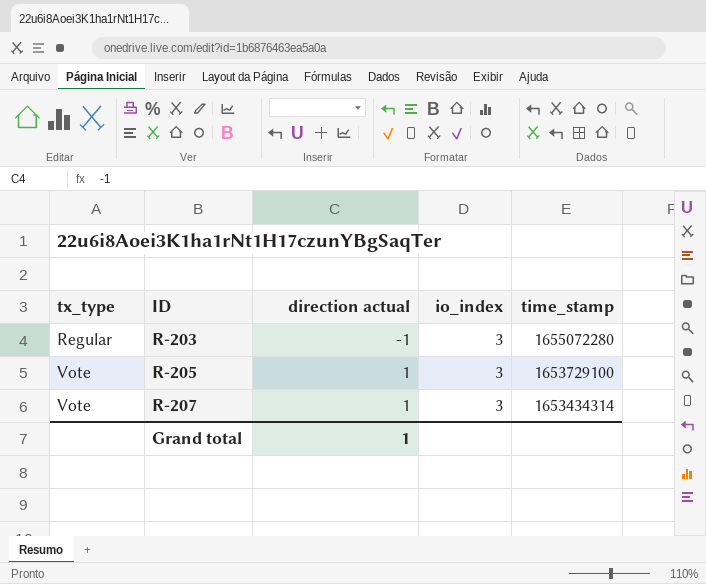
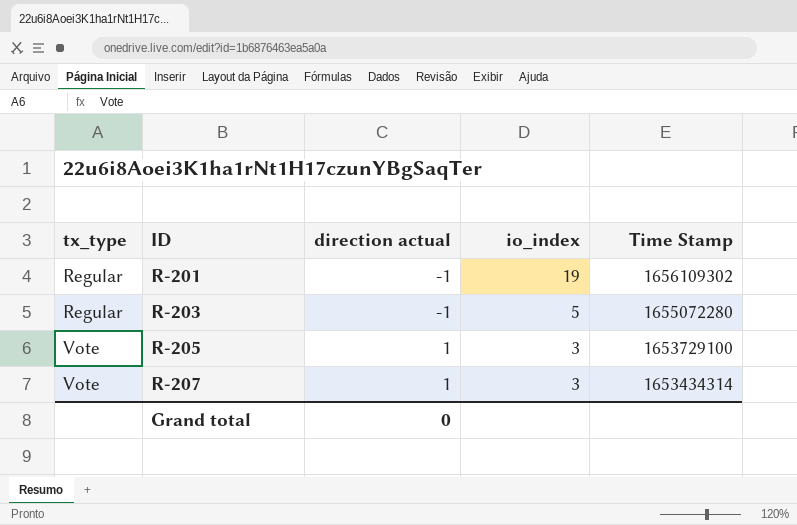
column name: time_stamp -> Time Stamp
row R-201: none -> Regular | -1 | 19 | 1656109302
R-203 | io_index: 3 -> 5
Grand total | direction actual: 1 -> 0

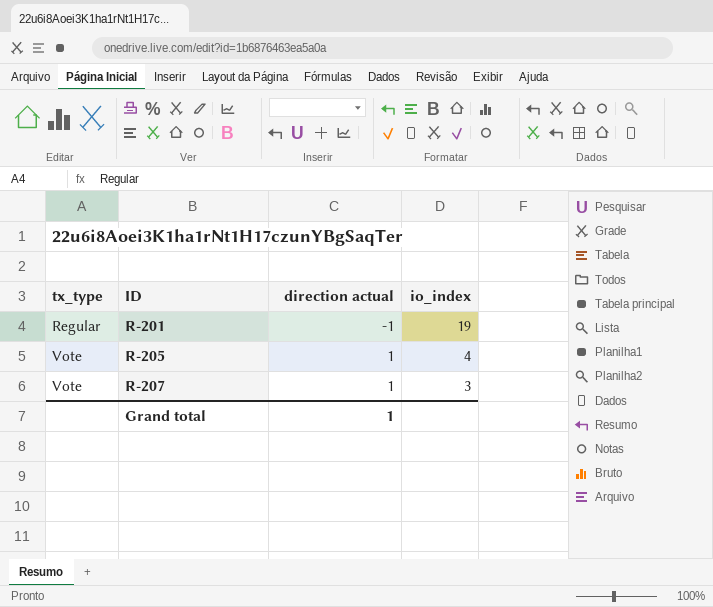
column Time Stamp | position: 5 -> none
row R-203: Regular | -1 | 5 | 1655072280 -> none
R-205 | io_index: 3 -> 4
Grand total | direction actual: 0 -> 1

